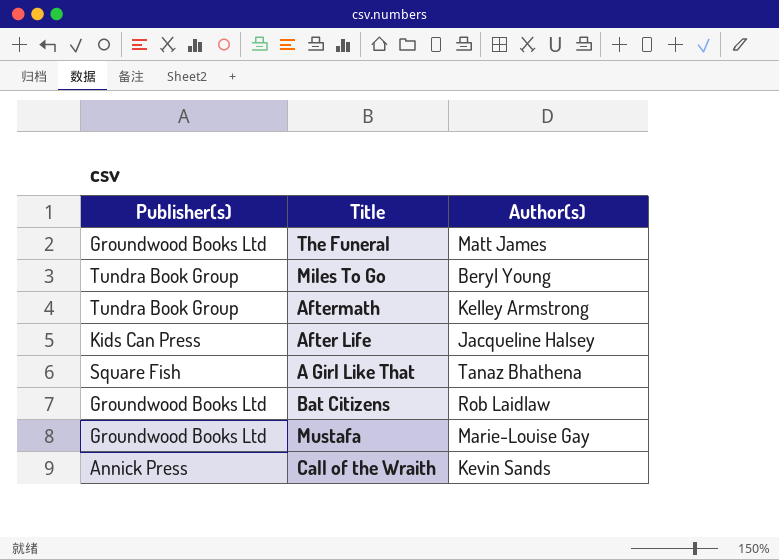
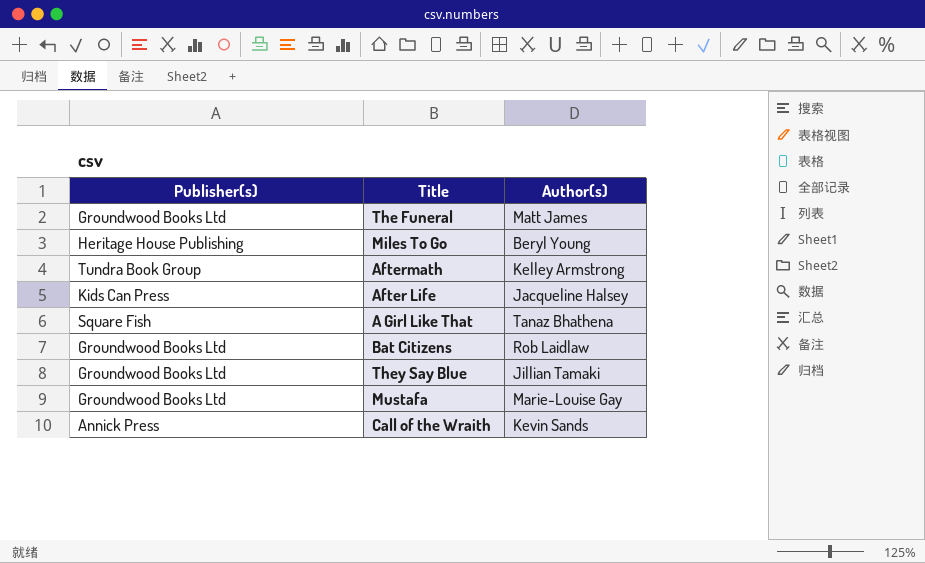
Miles To Go | Publisher(s): Tundra Book Group -> Heritage House Publishing
row They Say Blue: none -> Groundwood Books Ltd | Jillian Tamaki

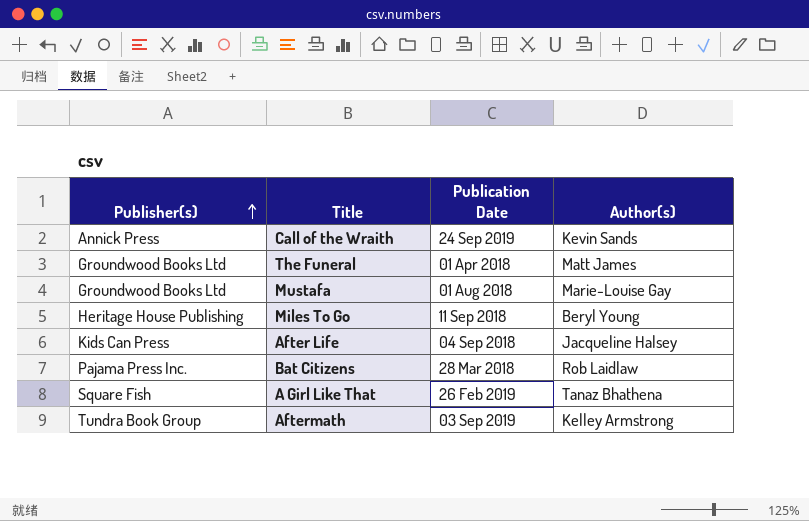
row order: none -> Publisher(s) ascending
column Publication Date | position: none -> 3
row They Say Blue: Groundwood Books Ltd | Jillian Tamaki -> none
Bat Citizens | Publisher(s): Groundwood Books Ltd -> Pajama Press Inc.

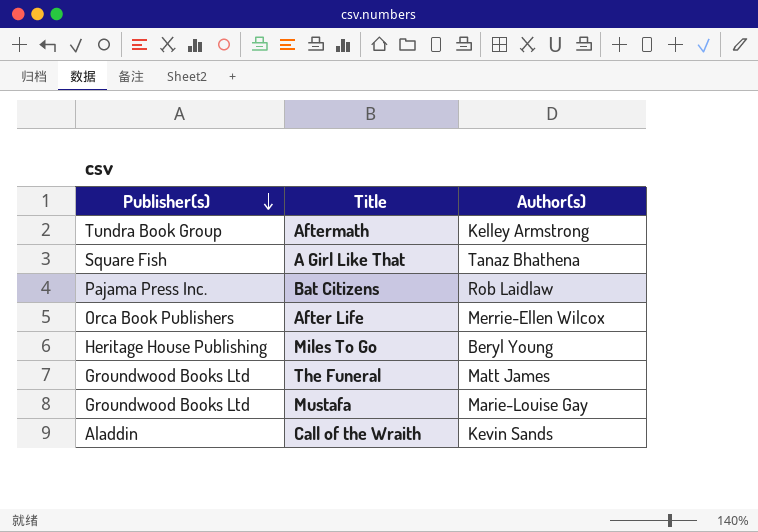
row order: Publisher(s) ascending -> Publisher(s) descending
column Publication Date | position: 3 -> none
After Life | Publisher(s): Kids Can Press -> Orca Book Publishers
After Life | Author(s): Jacqueline Halsey -> Merrie-Ellen Wilcox
Call of the Wraith | Publisher(s): Annick Press -> Aladdin

